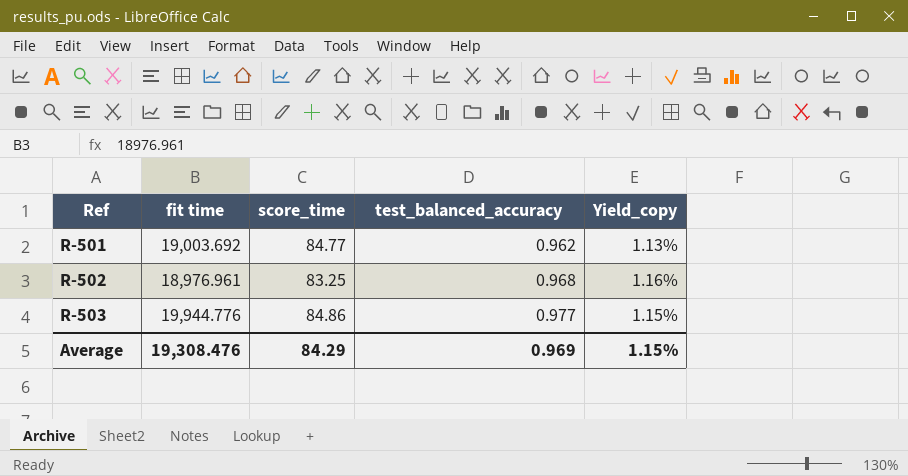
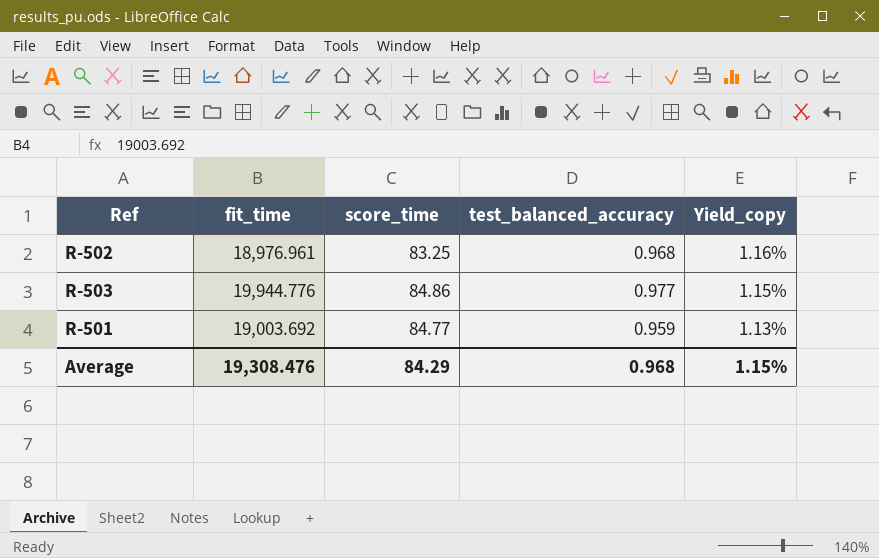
row order: Ref ascending -> Yield_copy descending
column name: fit time -> fit_time
R-501 | test_balanced_accuracy: 0.962 -> 0.959
Average | test_balanced_accuracy: 0.969 -> 0.968

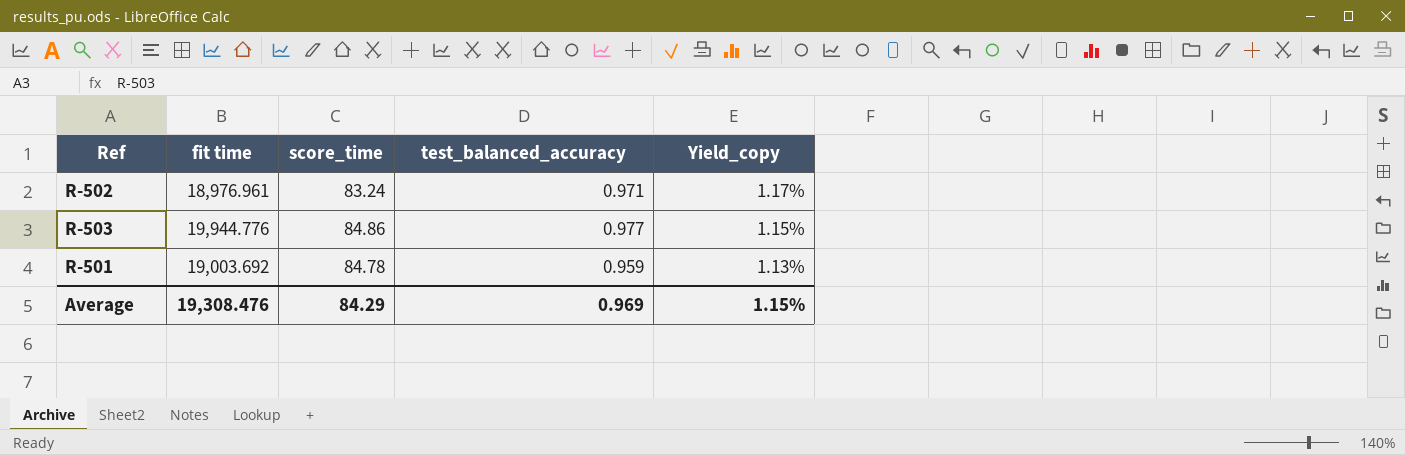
column name: fit_time -> fit time
R-502 | score_time: 83.25 -> 83.24
R-502 | test_balanced_accuracy: 0.968 -> 0.971
R-502 | Yield_copy: 1.16% -> 1.17%
R-501 | score_time: 84.77 -> 84.78
Average | test_balanced_accuracy: 0.968 -> 0.969

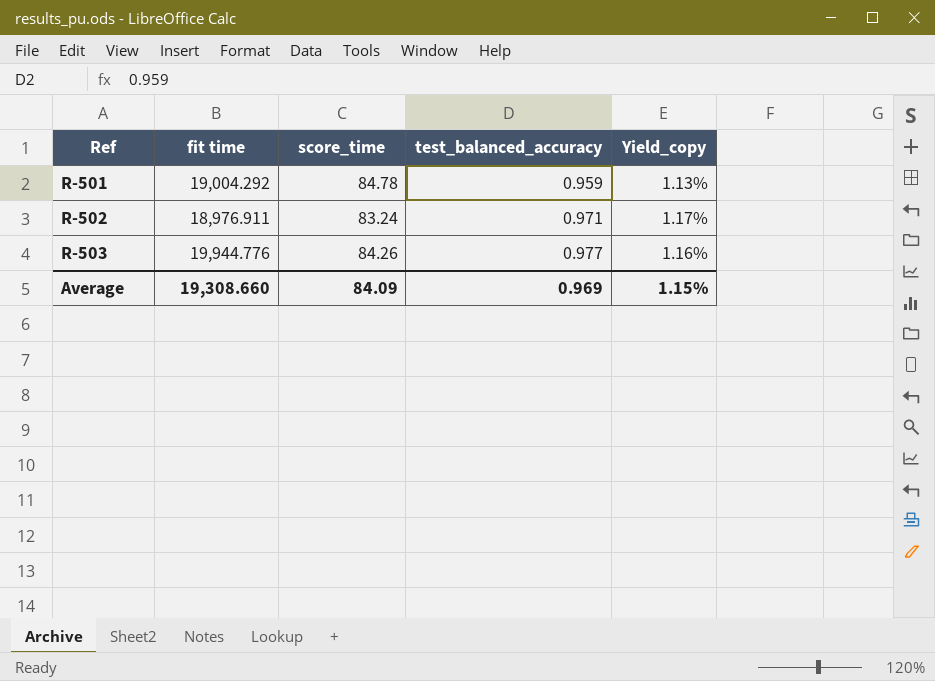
row order: Yield_copy descending -> Ref ascending
R-501 | fit time: 19,003.692 -> 19,004.292
R-502 | fit time: 18,976.961 -> 18,976.911
R-503 | score_time: 84.86 -> 84.26
R-503 | Yield_copy: 1.15% -> 1.16%
Average | fit time: 19,308.476 -> 19,308.660
Average | score_time: 84.29 -> 84.09

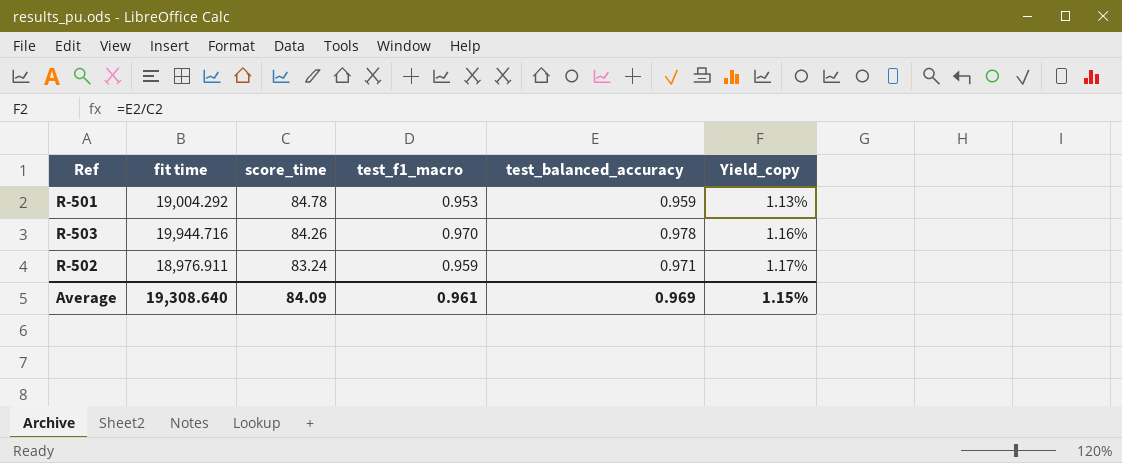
row order: Ref ascending -> score_time descending
column test_f1_macro | position: none -> 4
R-503 | fit time: 19,944.776 -> 19,944.716
R-503 | test_balanced_accuracy: 0.977 -> 0.978
Average | fit time: 19,308.660 -> 19,308.640

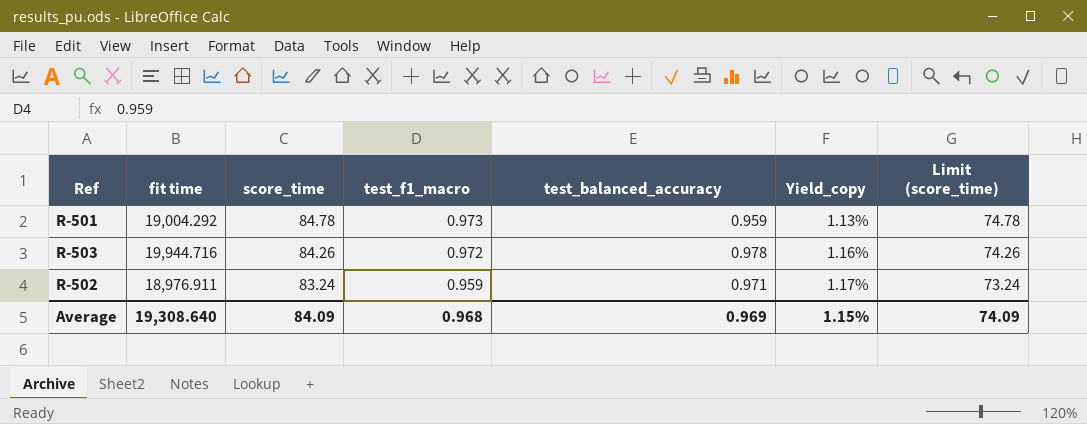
column Limit (score_time) | formula: none -> [score_time] - 10
R-501 | test_f1_macro: 0.953 -> 0.973
R-503 | test_f1_macro: 0.970 -> 0.972
Average | test_f1_macro: 0.961 -> 0.968

